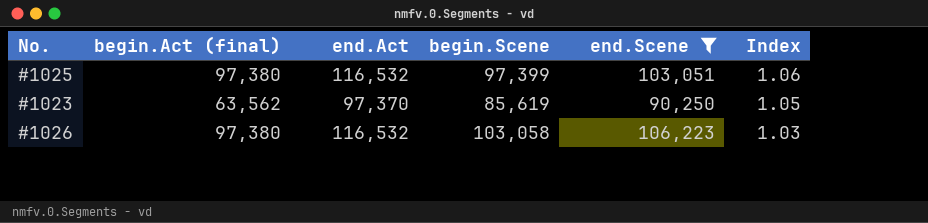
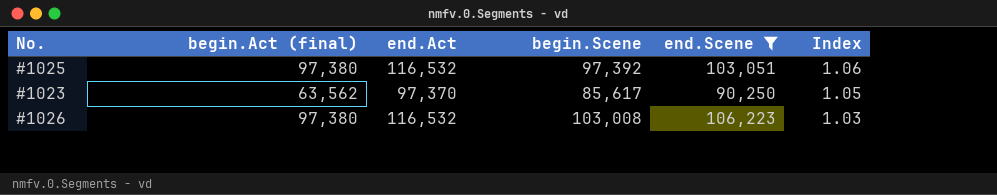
#1025 | begin.Scene: 97,399 -> 97,392
#1023 | begin.Scene: 85,619 -> 85,617
#1026 | begin.Scene: 103,058 -> 103,008

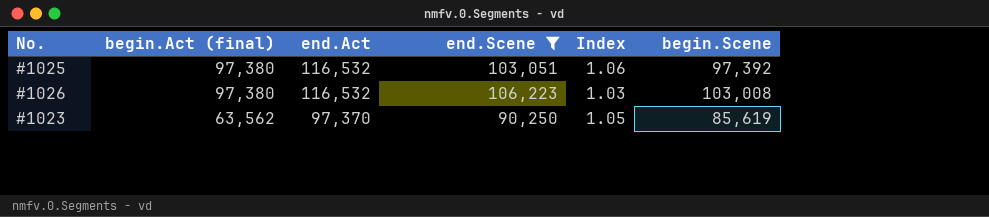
row order: Index descending -> begin.Act (final) descending
column begin.Scene | position: 4 -> 6
#1023 | begin.Scene: 85,617 -> 85,619

